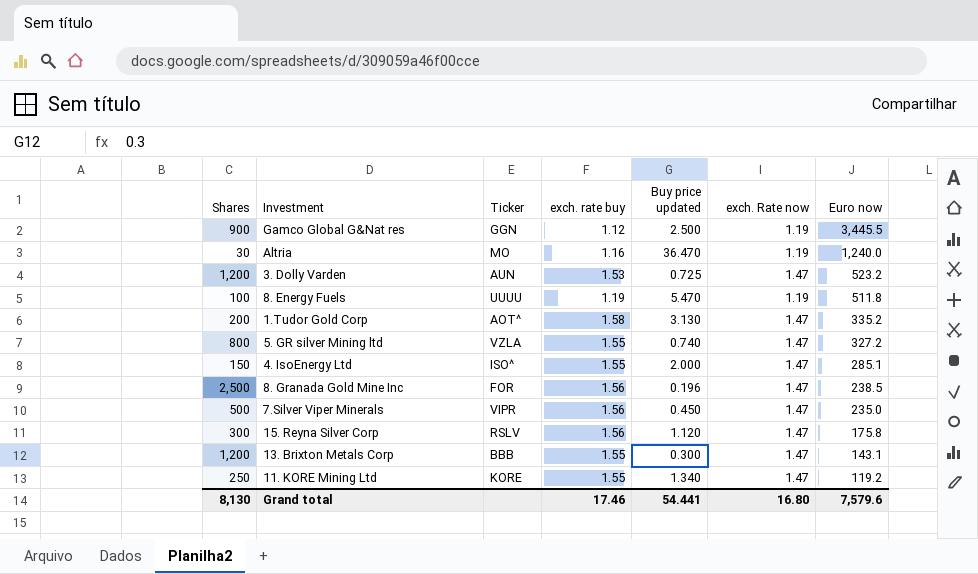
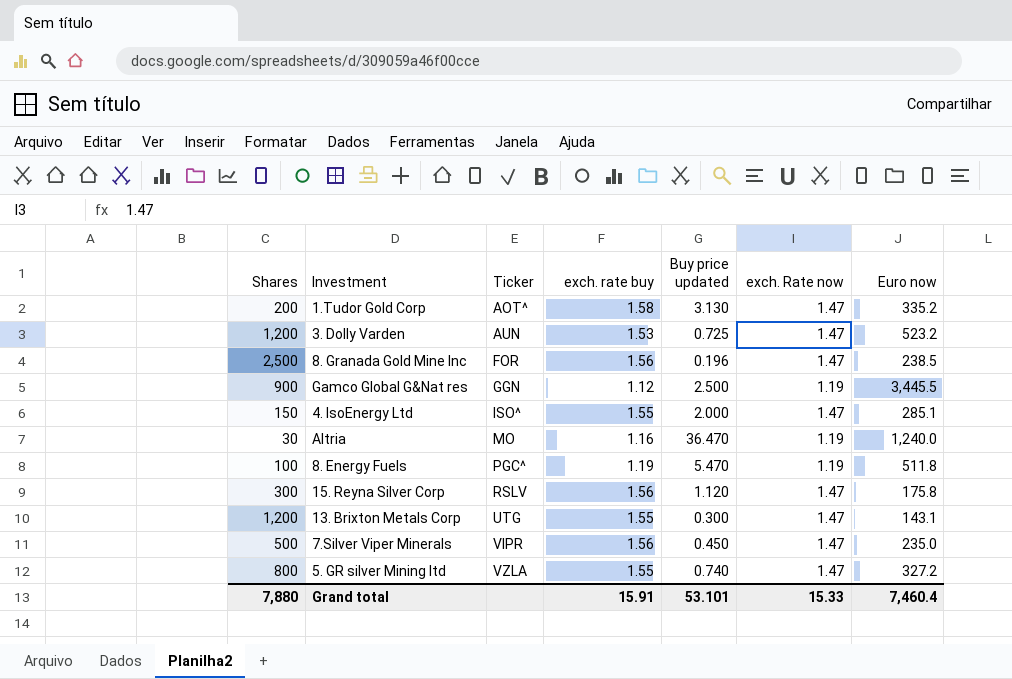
row order: Euro now descending -> Ticker ascending
row 11. KORE Mining Ltd: 250 | KORE | 1.55 | 1.340 | 1.47 | 119.2 -> none
8. Energy Fuels | Ticker: UUUU -> PGC^
13. Brixton Metals Corp | Ticker: BBB -> UTG
Grand total | Shares: 8,130 -> 7,880
Grand total | exch. rate buy: 17.46 -> 15.91
Grand total | Buy price updated: 54.441 -> 53.101
Grand total | exch. Rate now: 16.80 -> 15.33
Grand total | Euro now: 7,579.6 -> 7,460.4

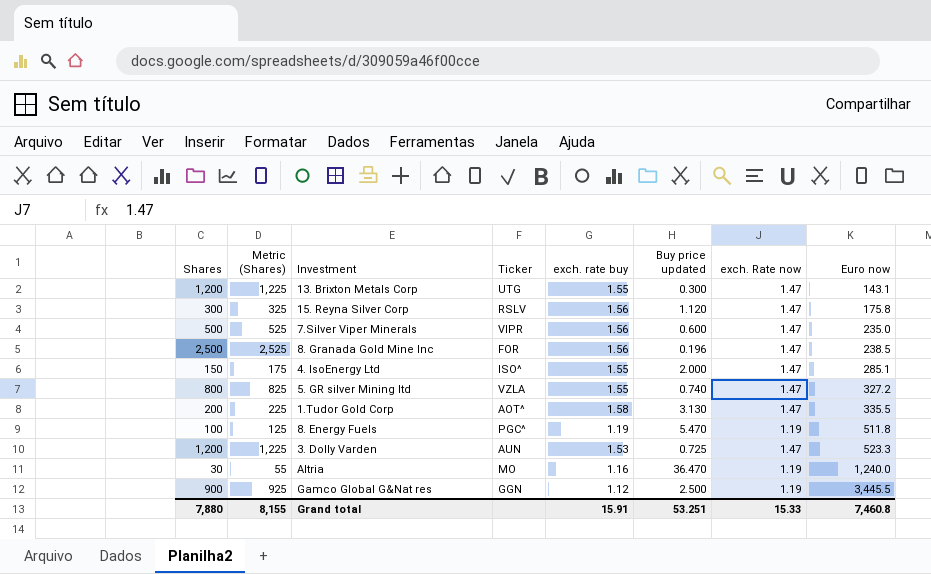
row order: Ticker ascending -> Euro now ascending
column Metric (Shares) | formula: none -> [Shares] + 25
7.Silver Viper Minerals | Buy price updated: 0.450 -> 0.600
1.Tudor Gold Corp | Euro now: 335.2 -> 335.5
3. Dolly Varden | Euro now: 523.2 -> 523.3
Grand total | Buy price updated: 53.101 -> 53.251
Grand total | Euro now: 7,460.4 -> 7,460.8

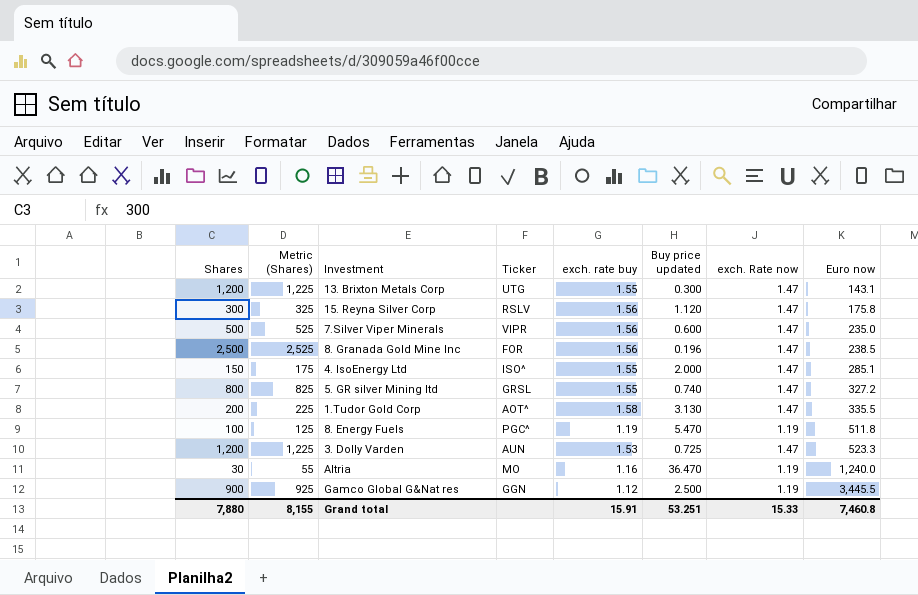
5. GR silver Mining ltd | Ticker: VZLA -> GRSL

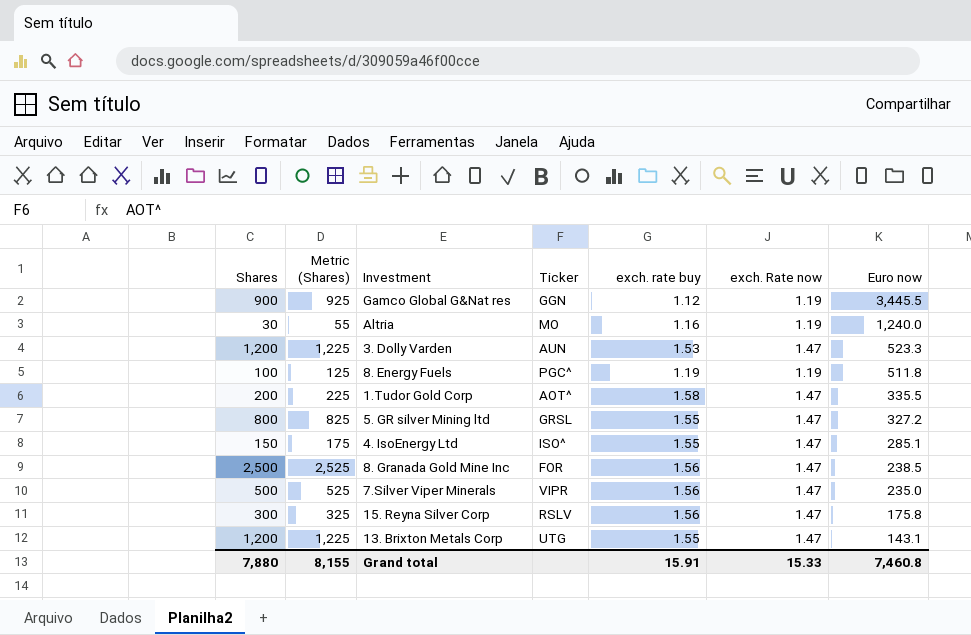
row order: Euro now ascending -> Euro now descending
column Buy price updated | position: 6 -> none

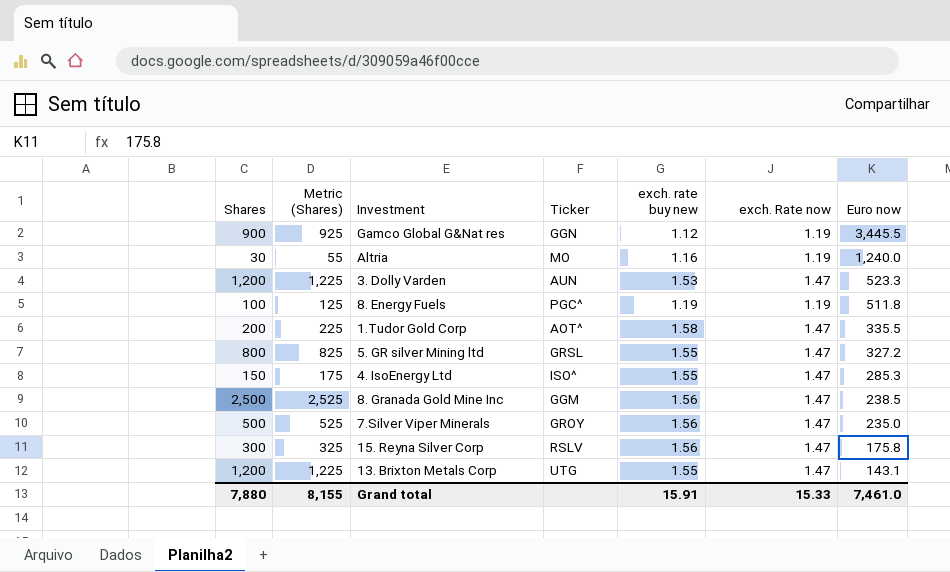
column name: exch. rate buy -> exch. rate buy new
4. IsoEnergy Ltd | Euro now: 285.1 -> 285.3
8. Granada Gold Mine Inc | Ticker: FOR -> GGM
7.Silver Viper Minerals | Ticker: VIPR -> GROY
Grand total | Euro now: 7,460.8 -> 7,461.0

